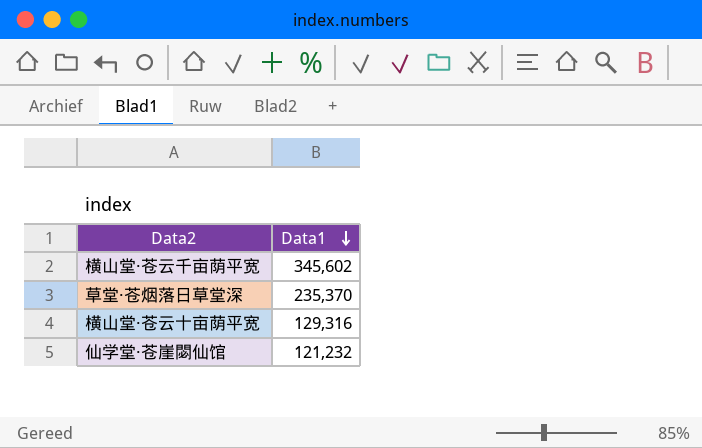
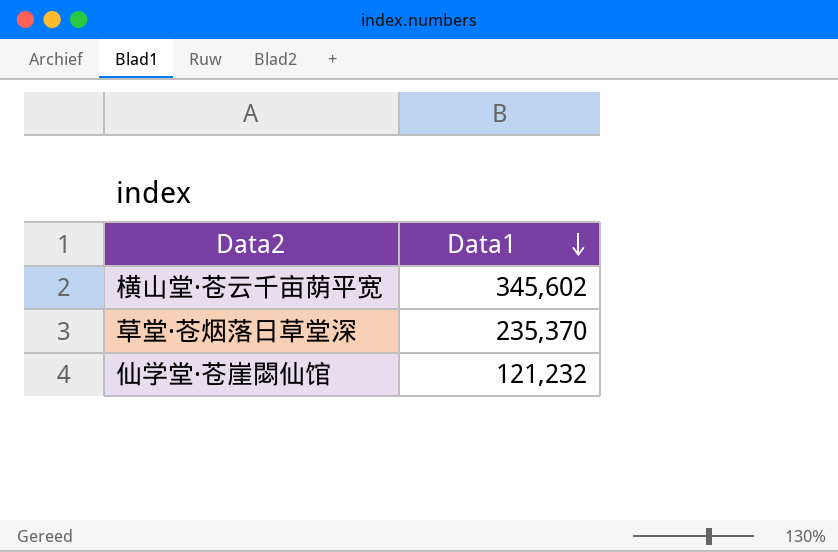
row 横山堂·苍云十亩荫平宽: 129,316 -> none

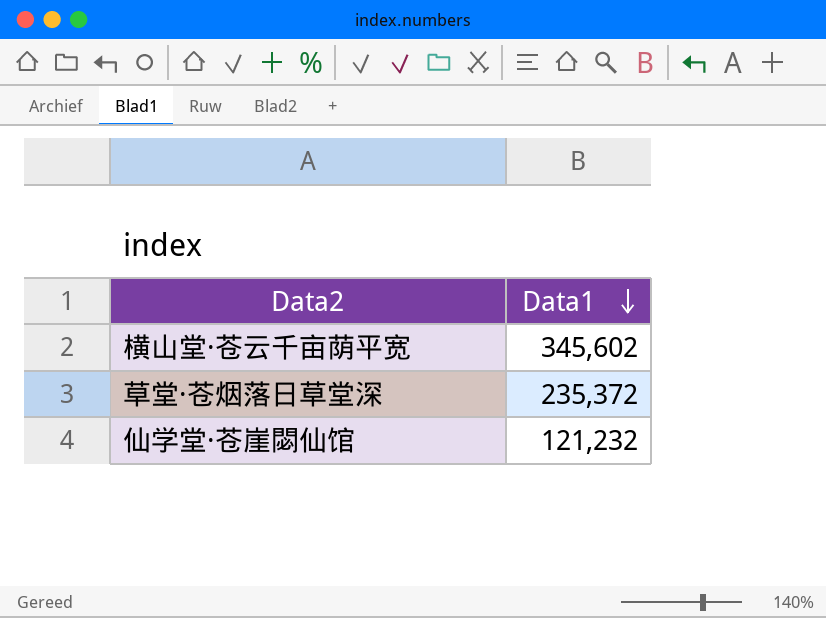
草堂·苍烟落日草堂深 | Data1: 235,370 -> 235,372

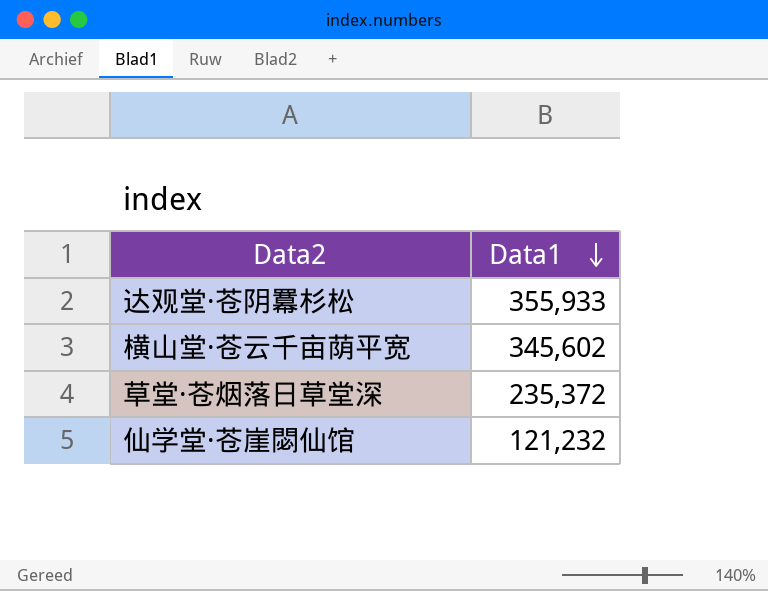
row 达观堂·苍阴羃杉松: none -> 355,933

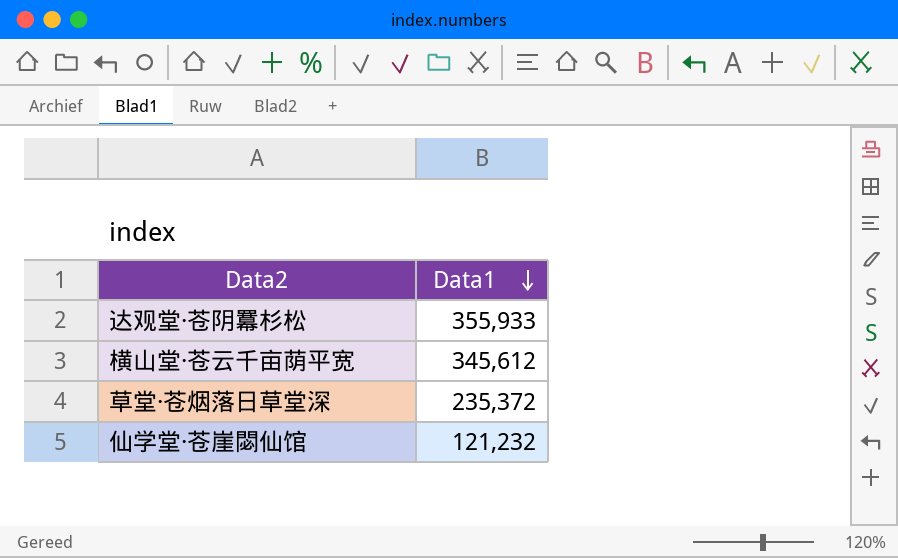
横山堂·苍云千亩荫平宽 | Data1: 345,602 -> 345,612

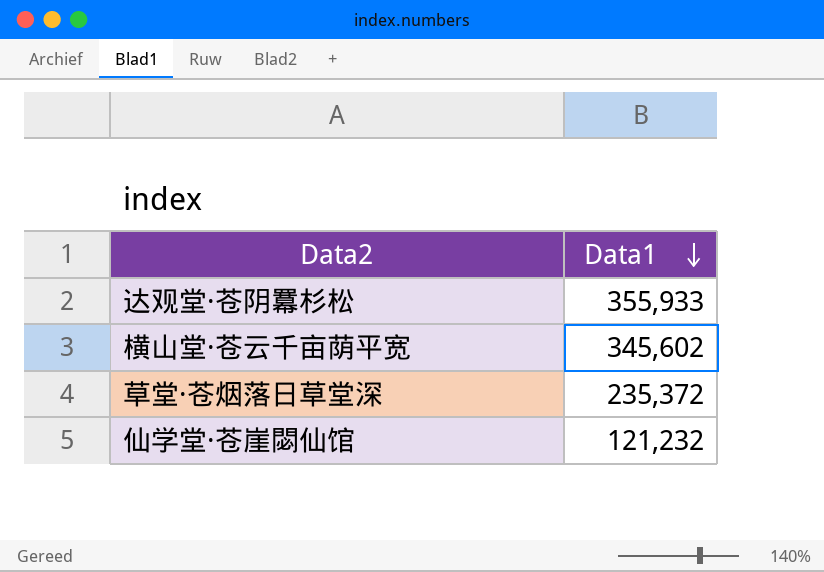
横山堂·苍云千亩荫平宽 | Data1: 345,612 -> 345,602

